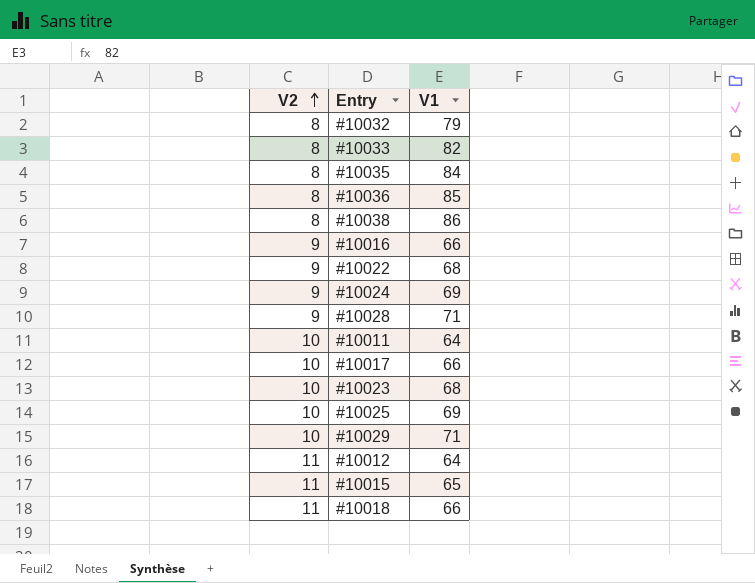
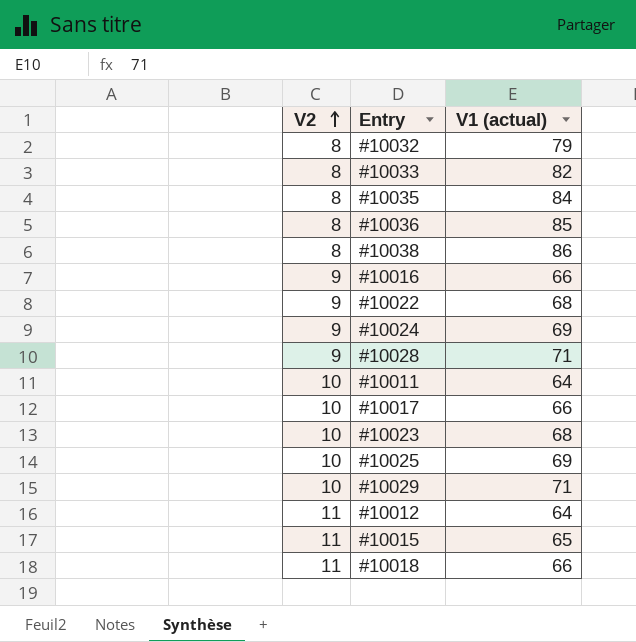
column name: V1 -> V1 (actual)

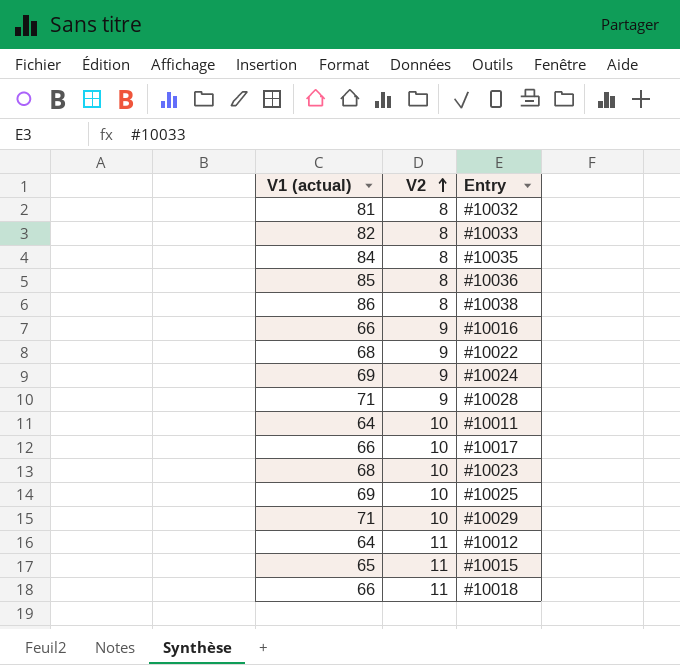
column V1 (actual) | position: 3 -> 1
#10032 | V1 (actual): 79 -> 81

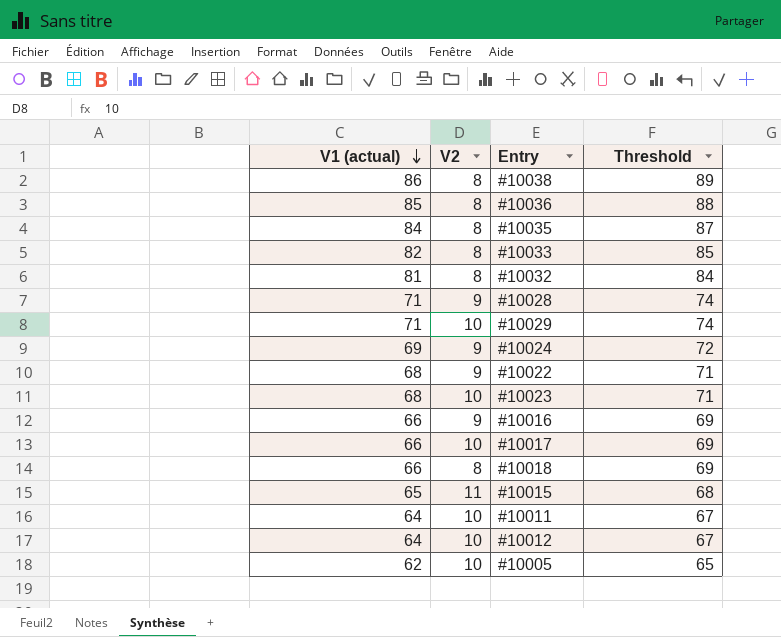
row order: V2 ascending -> V1 (actual) descending
column Threshold | formula: none -> [V1 (actual)] + 3
row #10025: 69 | 10 -> none
#10018 | V2: 11 -> 8
#10012 | V2: 11 -> 10
row #10005: none -> 62 | 10 | 65

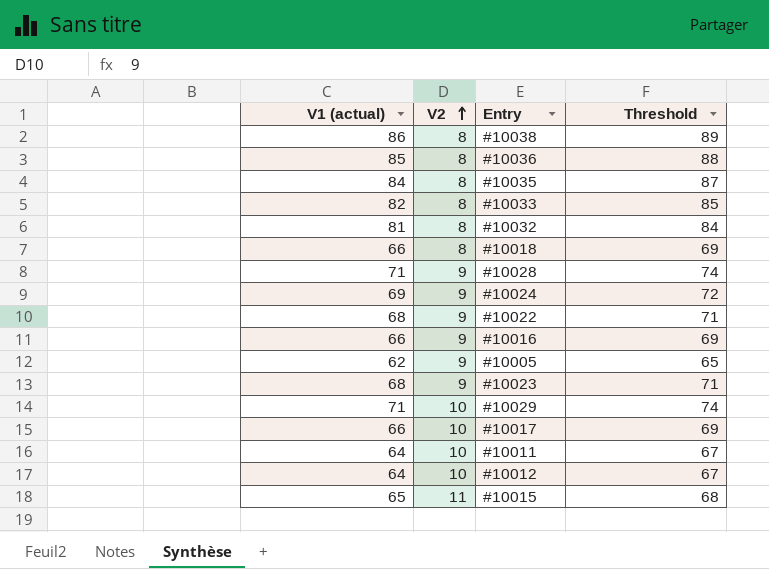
row order: V1 (actual) descending -> V2 ascending
#10005 | V2: 10 -> 9
#10023 | V2: 10 -> 9

